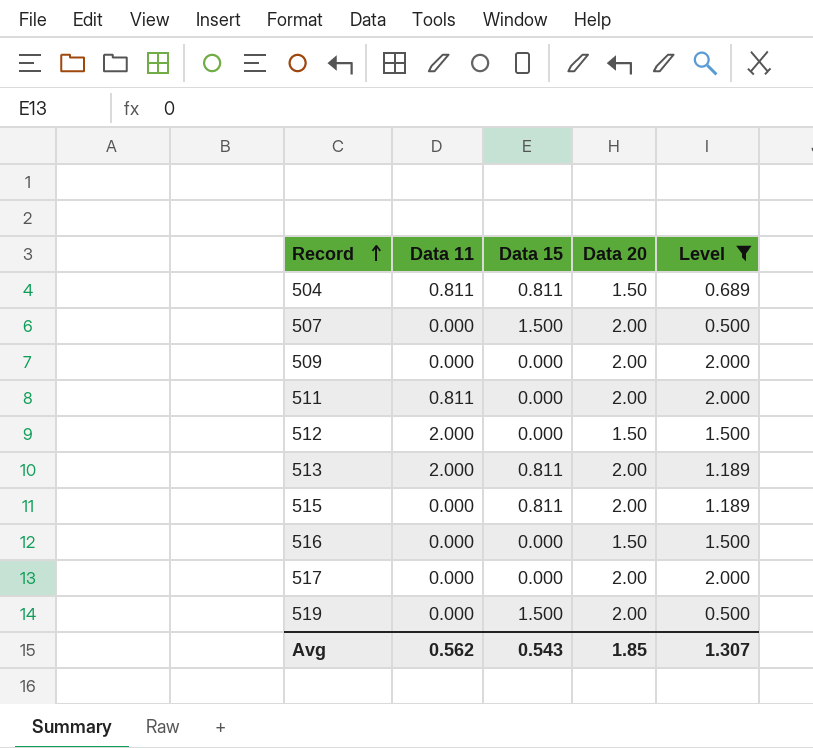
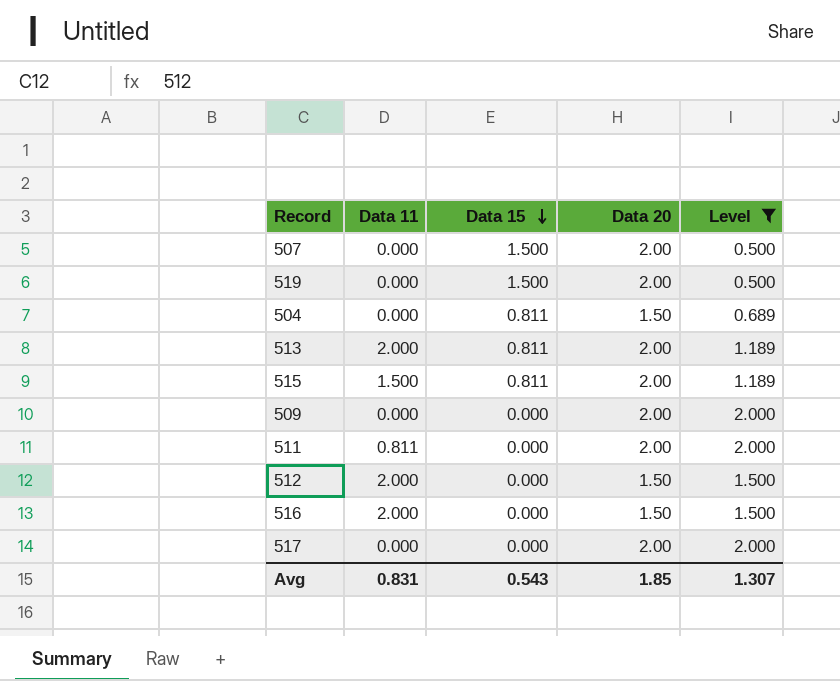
row order: Record ascending -> Data 15 descending
504 | Data 11: 0.811 -> 0.000
515 | Data 11: 0.000 -> 1.500
516 | Data 11: 0.000 -> 2.000
Avg | Data 11: 0.562 -> 0.831

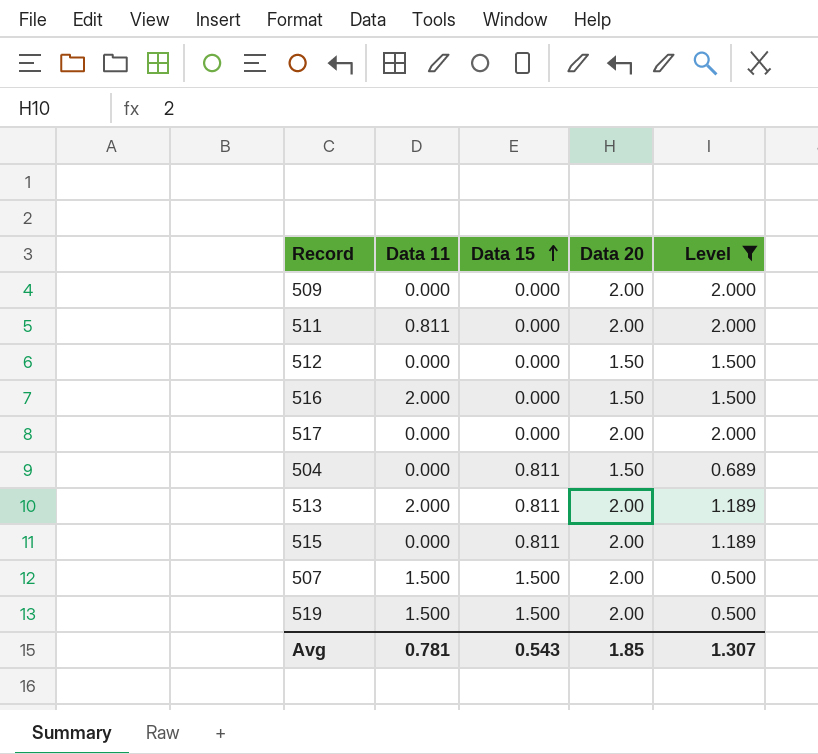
row order: Data 15 descending -> Data 15 ascending
512 | Data 11: 2.000 -> 0.000
515 | Data 11: 1.500 -> 0.000
507 | Data 11: 0.000 -> 1.500
519 | Data 11: 0.000 -> 1.500
Avg | Data 11: 0.831 -> 0.781

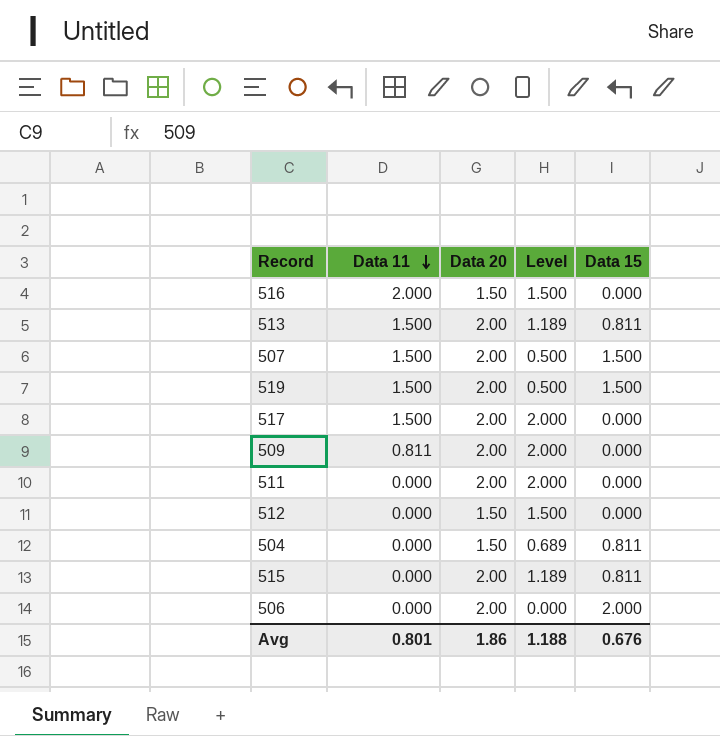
filter: Level != 0.000 -> none
row order: Data 15 ascending -> Data 11 descending
column Data 15 | position: 3 -> 5
513 | Data 11: 2.000 -> 1.500
517 | Data 11: 0.000 -> 1.500
509 | Data 11: 0.000 -> 0.811
511 | Data 11: 0.811 -> 0.000
Avg | Data 11: 0.781 -> 0.801
Avg | Data 20: 1.85 -> 1.86
Avg | Level: 1.307 -> 1.188
Avg | Data 15: 0.543 -> 0.676

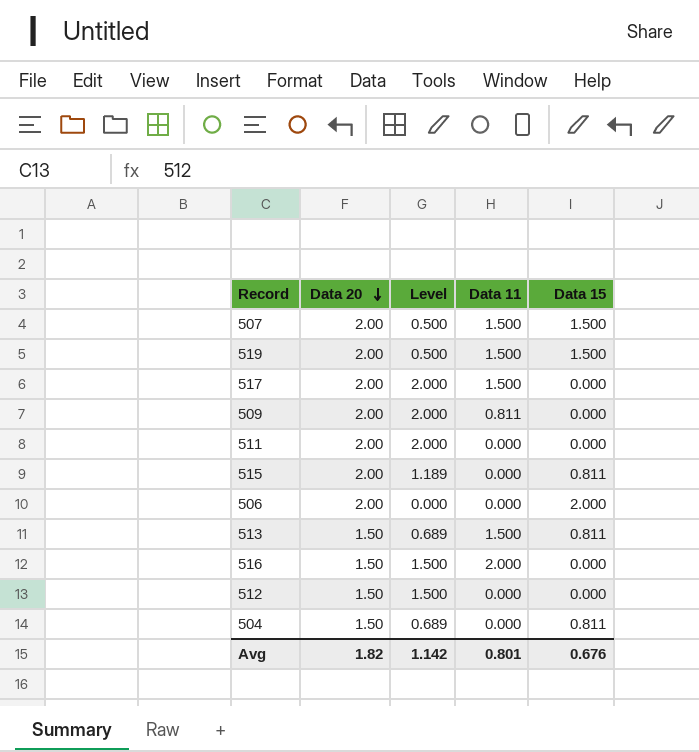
row order: Data 11 descending -> Data 20 descending
column Data 11 | position: 2 -> 4
513 | Data 20: 2.00 -> 1.50
513 | Level: 1.189 -> 0.689
Avg | Data 20: 1.86 -> 1.82
Avg | Level: 1.188 -> 1.142

